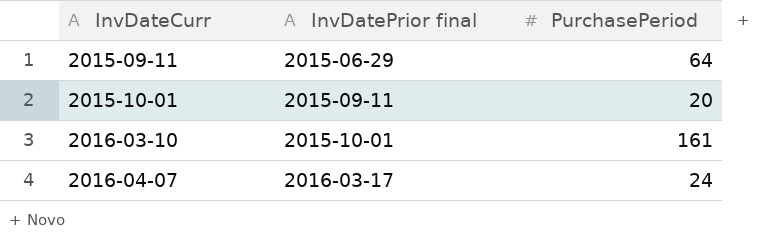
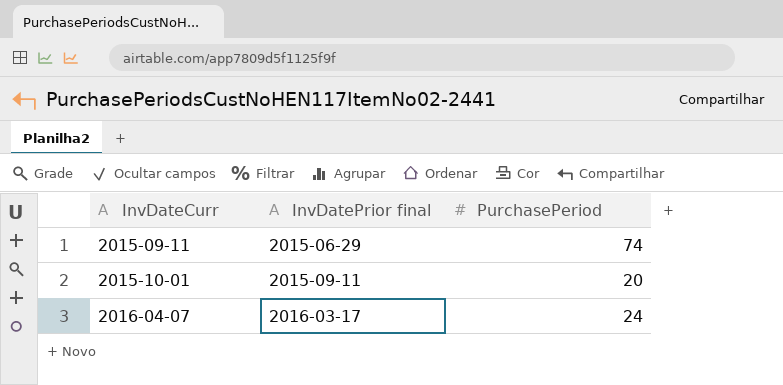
row 2016-03-10: 2015-10-01 | 161 -> none
2015-09-11 | PurchasePeriod: 64 -> 74

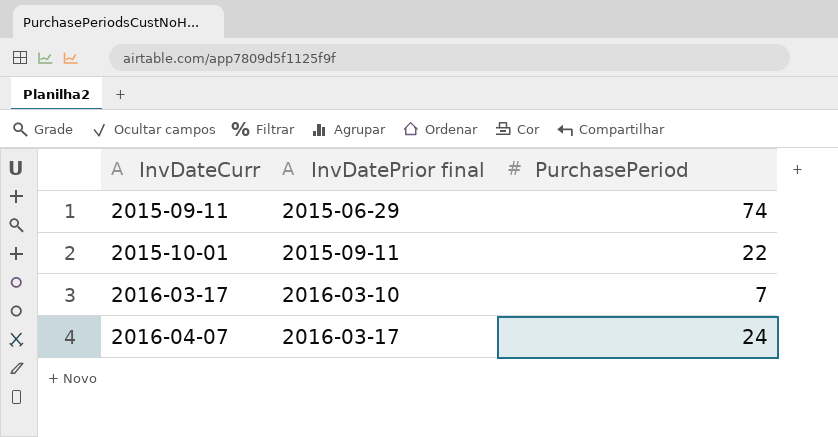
2015-10-01 | PurchasePeriod: 20 -> 22
row 2016-03-17: none -> 2016-03-10 | 7

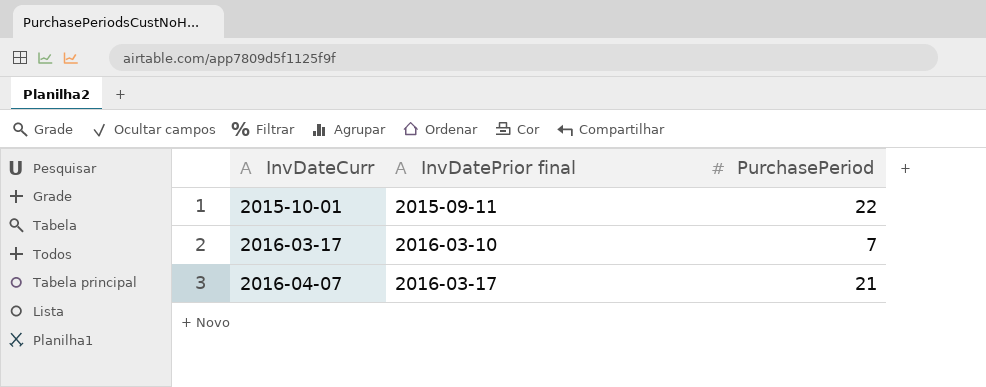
row 2015-09-11: 2015-06-29 | 74 -> none
2016-04-07 | PurchasePeriod: 24 -> 21

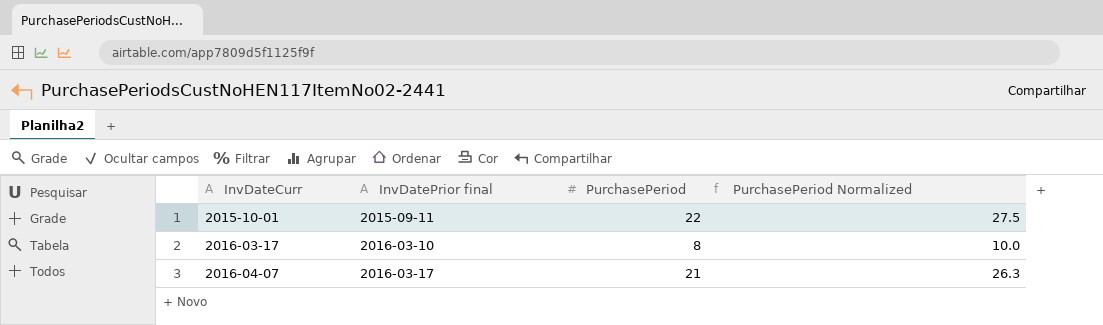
column PurchasePeriod Normalized | formula: none -> [PurchasePeriod] * 1.25
2016-03-17 | PurchasePeriod: 7 -> 8

